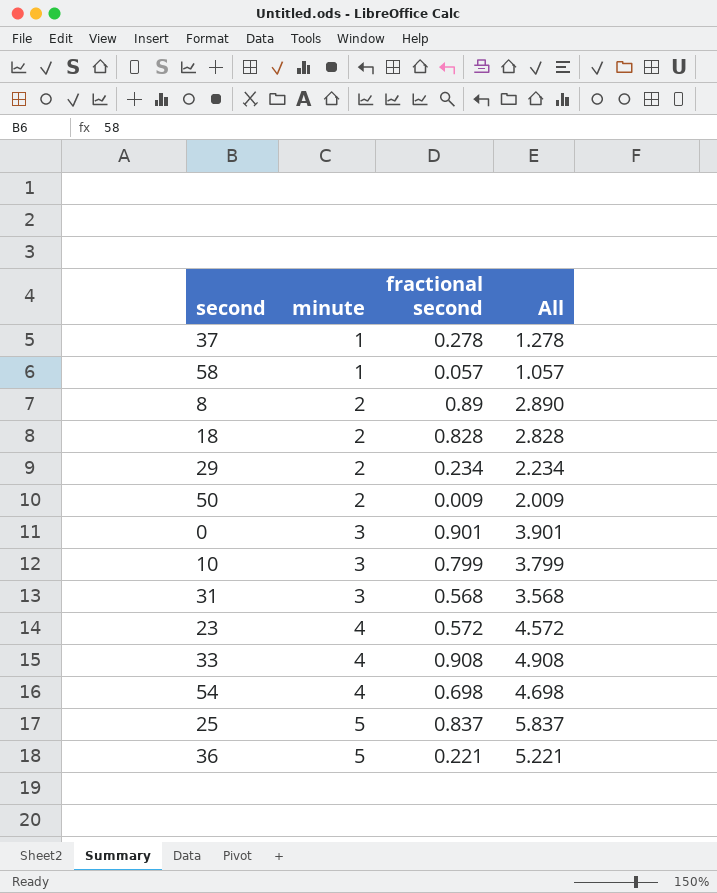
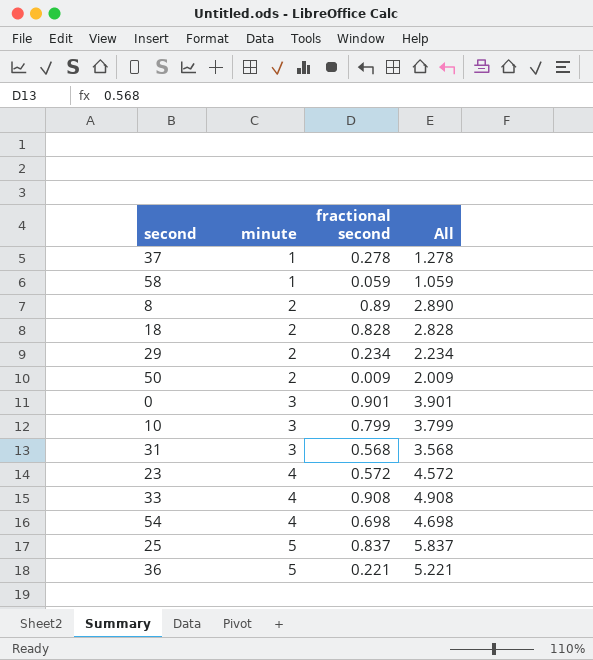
58 | fractional second: 0.057 -> 0.059
58 | All: 1.057 -> 1.059

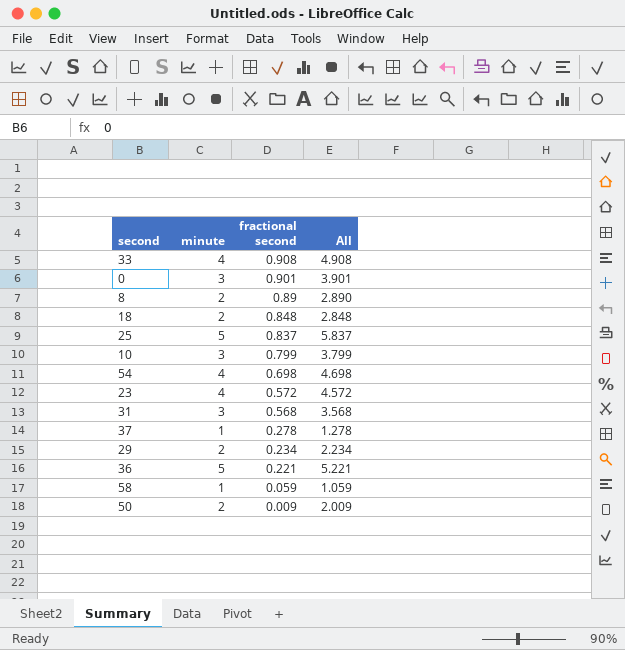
row order: minute ascending -> fractional second descending
18 | fractional second: 0.828 -> 0.848
18 | All: 2.828 -> 2.848

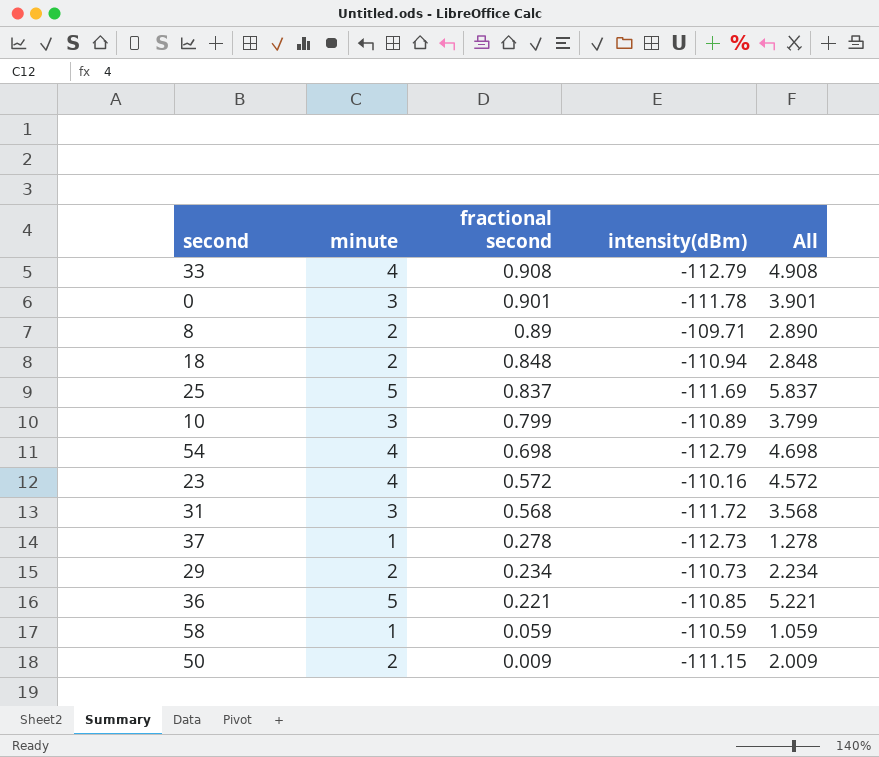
column intensity(dBm) | position: none -> 4

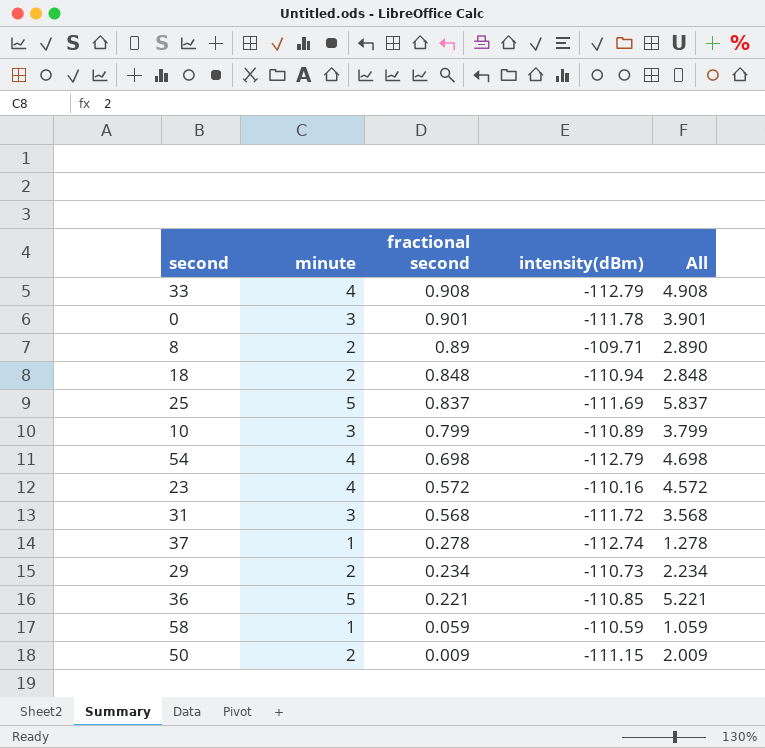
37 | intensity(dBm): -112.73 -> -112.74

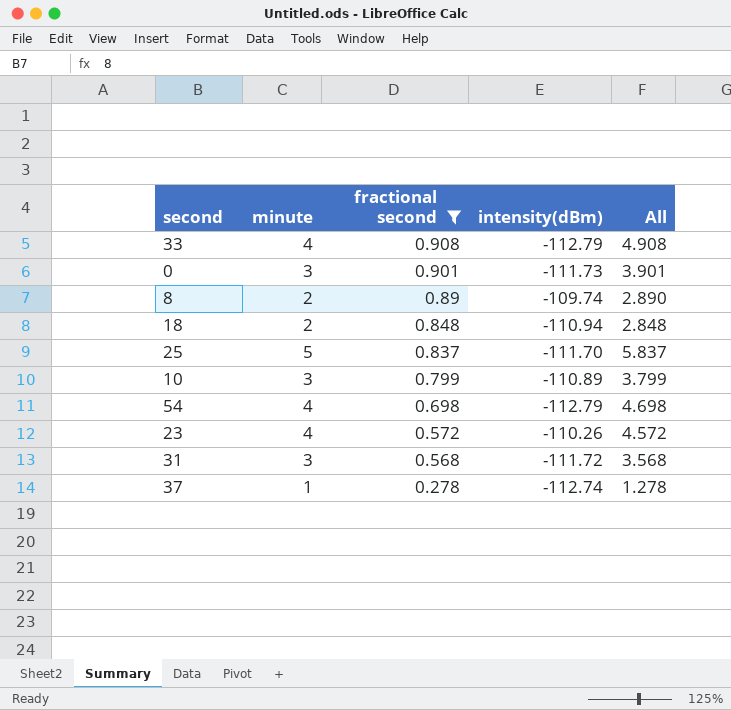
filter: none -> fractional second >= 0.278
0 | intensity(dBm): -111.78 -> -111.73
8 | intensity(dBm): -109.71 -> -109.74
25 | intensity(dBm): -111.69 -> -111.70
23 | intensity(dBm): -110.16 -> -110.26

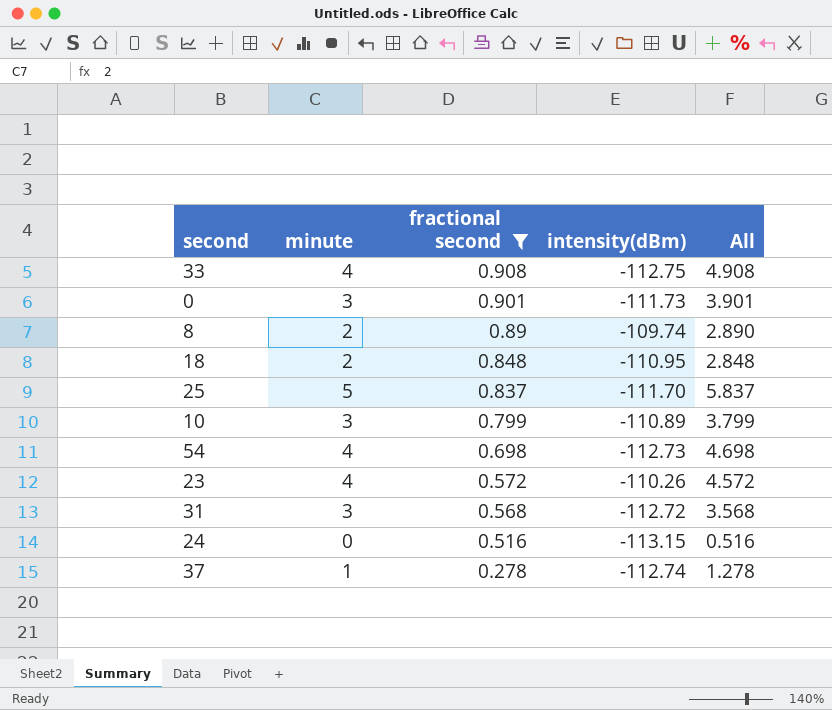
33 | intensity(dBm): -112.79 -> -112.75
18 | intensity(dBm): -110.94 -> -110.95
54 | intensity(dBm): -112.79 -> -112.73
31 | intensity(dBm): -111.72 -> -112.72
row 24: none -> 0 | 0.516 | -113.15 | 0.516

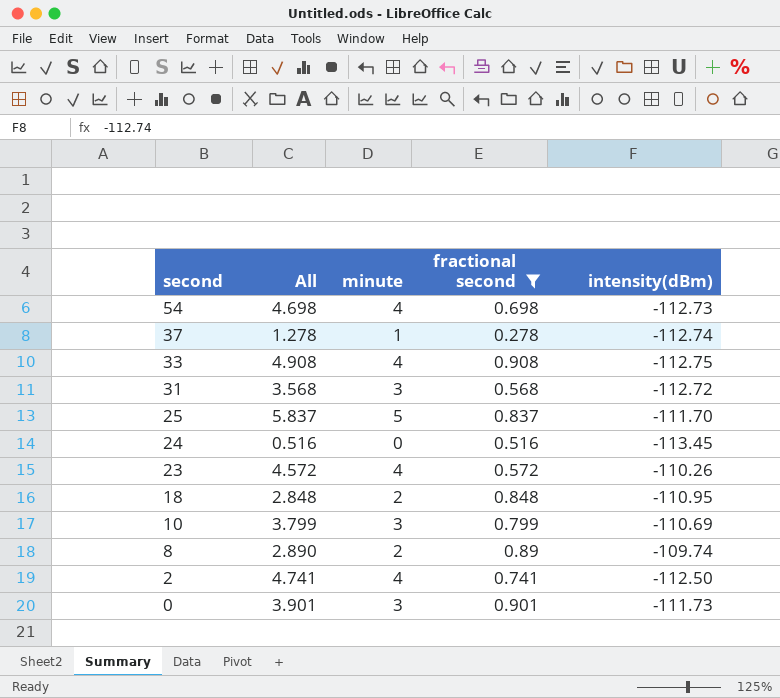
row order: fractional second descending -> second descending
column All | position: 5 -> 2
24 | intensity(dBm): -113.15 -> -113.45
10 | intensity(dBm): -110.89 -> -110.69
row 2: none -> 4.741 | 4 | 0.741 | -112.50

